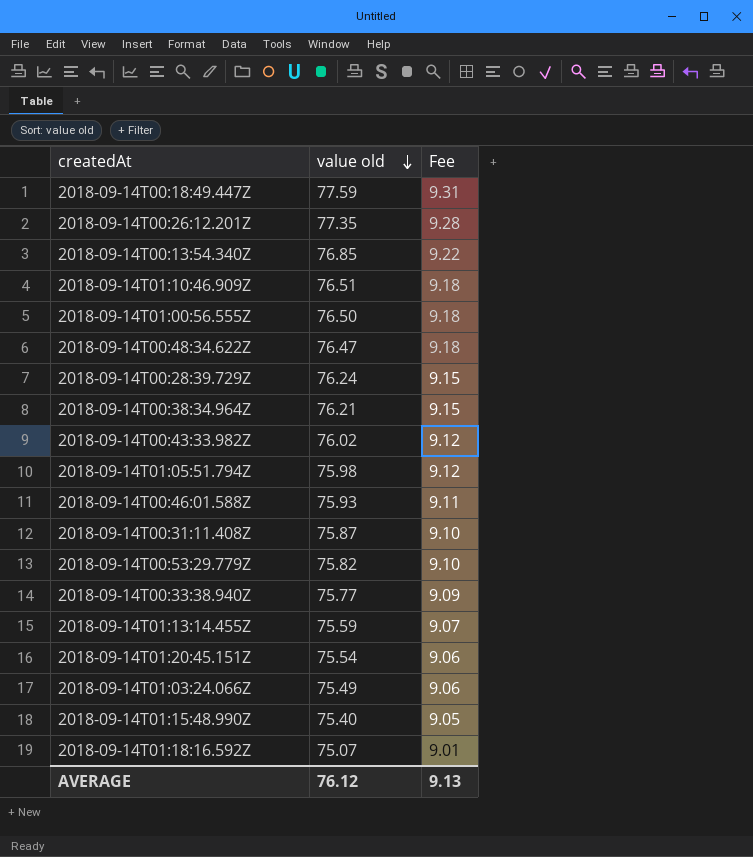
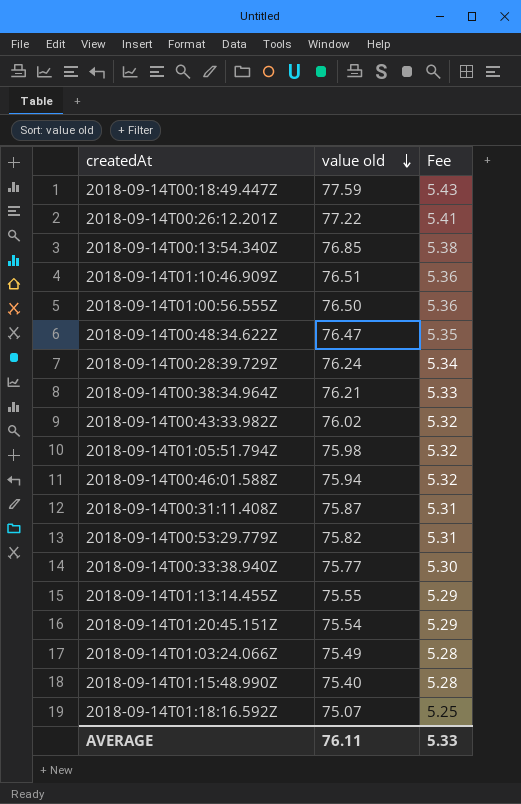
column Fee | formula: [value old] * 0.12 -> [value old] * 0.07
2018-09-14T00:26:12.201Z | value old: 77.35 -> 77.22
2018-09-14T00:46:01.588Z | value old: 75.93 -> 75.94
2018-09-14T01:13:14.455Z | value old: 75.59 -> 75.55
AVERAGE | value old: 76.12 -> 76.11
AVERAGE | Fee: 9.13 -> 5.33

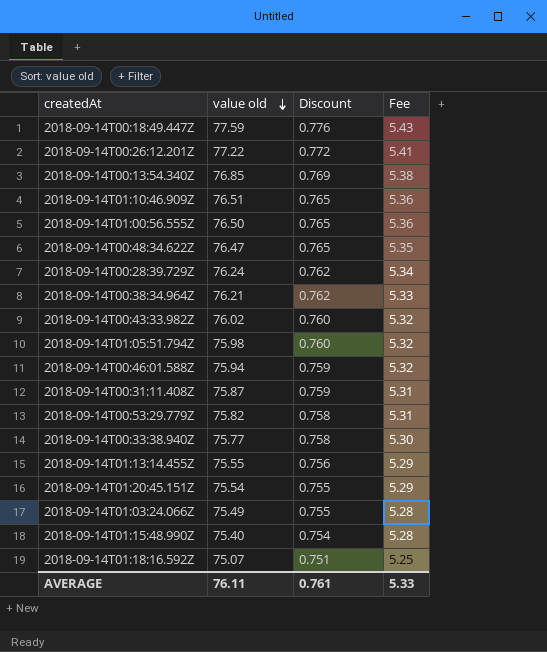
column Discount | formula: none -> [value old] * 0.01

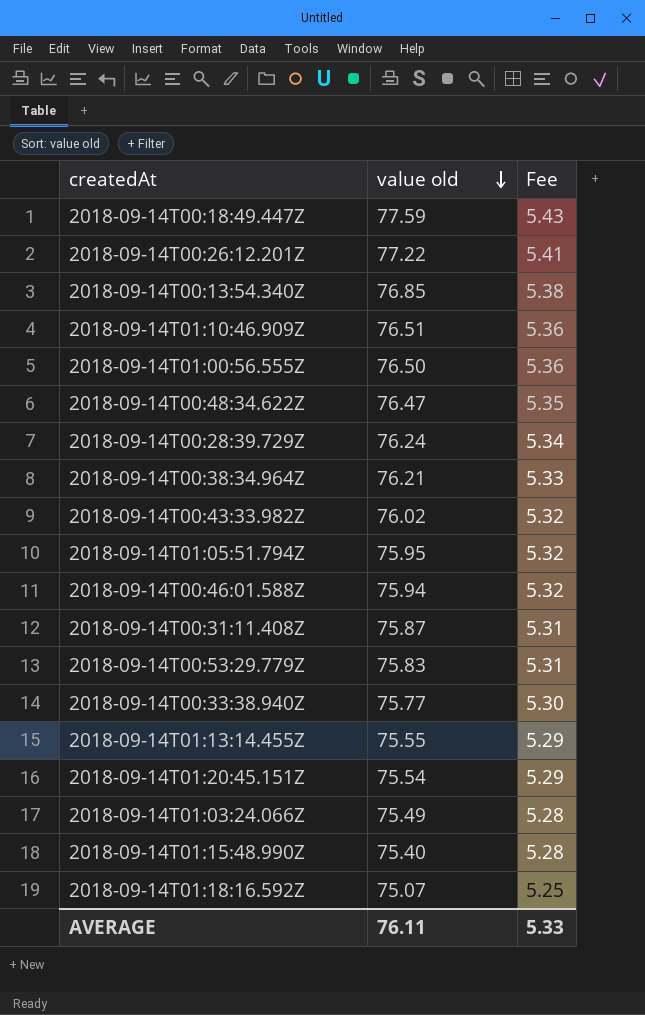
column Discount | formula: [value old] * 0.01 -> none
2018-09-14T01:05:51.794Z | value old: 75.98 -> 75.95
2018-09-14T00:53:29.779Z | value old: 75.82 -> 75.83

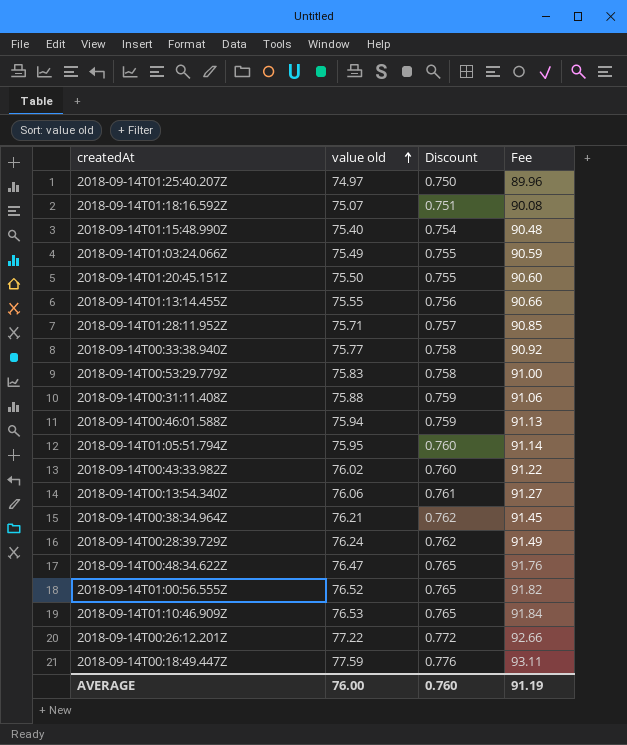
row order: value old descending -> value old ascending
column Discount | formula: none -> [value old] * 0.01
column Fee | formula: [value old] * 0.07 -> [value old] * 1.2
row 2018-09-14T01:25:40.207Z: none -> 74.97 | 0.750 | 89.96
2018-09-14T01:20:45.151Z | value old: 75.54 -> 75.50
row 2018-09-14T01:28:11.952Z: none -> 75.71 | 0.757 | 90.85
2018-09-14T00:31:11.408Z | value old: 75.87 -> 75.88
2018-09-14T00:13:54.340Z | value old: 76.85 -> 76.06
2018-09-14T01:00:56.555Z | value old: 76.50 -> 76.52
2018-09-14T01:10:46.909Z | value old: 76.51 -> 76.53
AVERAGE | value old: 76.11 -> 76.00
AVERAGE | Fee: 5.33 -> 91.19

